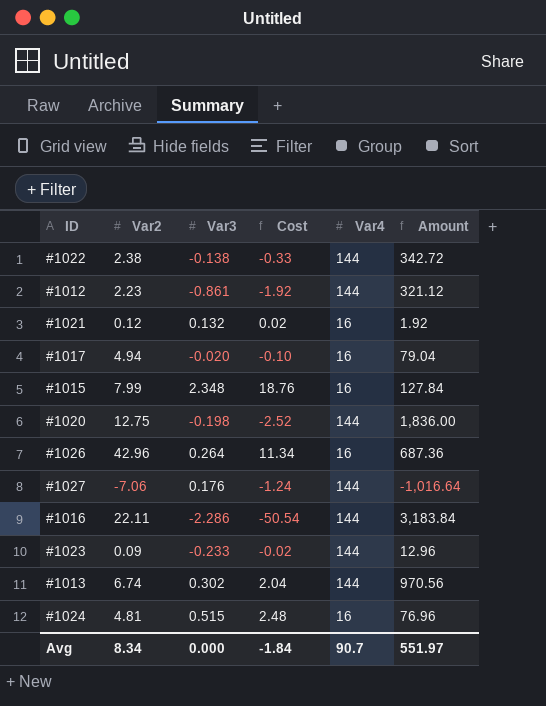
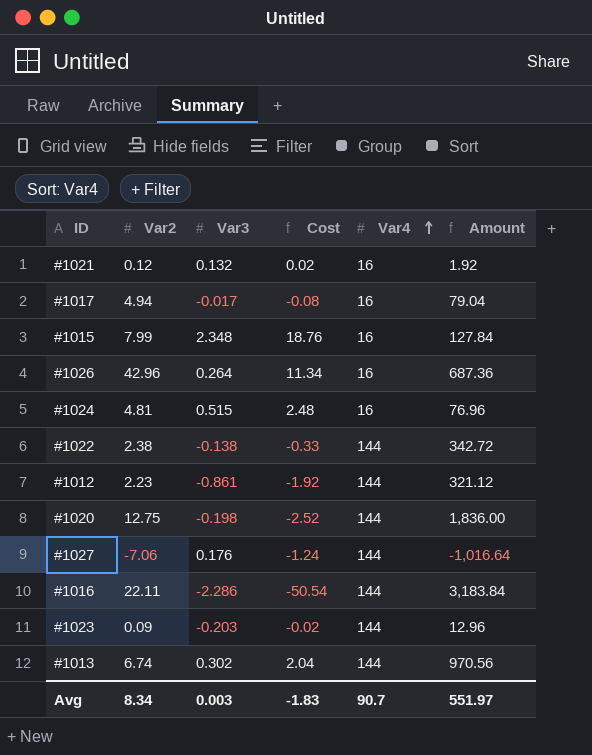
row order: none -> Var4 ascending
#1017 | Var3: -0.020 -> -0.017
#1017 | Cost: -0.10 -> -0.08
#1023 | Var3: -0.233 -> -0.203
Avg | Var3: 0.000 -> 0.003
Avg | Cost: -1.84 -> -1.83

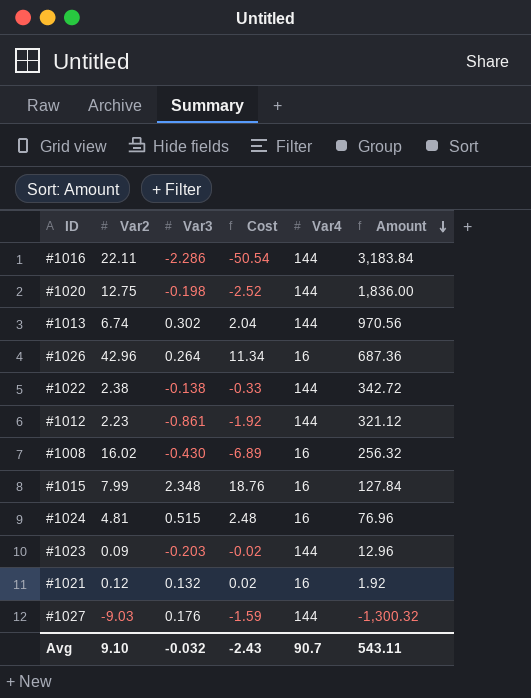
row order: Var4 ascending -> Amount descending
row #1017: 4.94 | -0.017 | -0.08 | 16 | 79.04 -> none
row #1008: none -> 16.02 | -0.430 | -6.89 | 16 | 256.32
#1027 | Var2: -7.06 -> -9.03
#1027 | Cost: -1.24 -> -1.59
#1027 | Amount: -1,016.64 -> -1,300.32
Avg | Var2: 8.34 -> 9.10
Avg | Var3: 0.003 -> -0.032
Avg | Cost: -1.83 -> -2.43
Avg | Amount: 551.97 -> 543.11

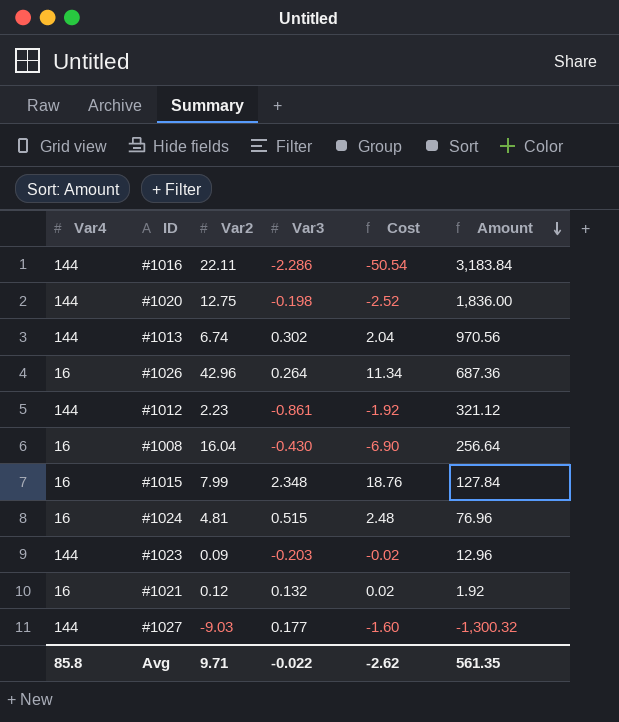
column Var4 | position: 5 -> 1
row #1022: 2.38 | -0.138 | -0.33 | 144 | 342.72 -> none
#1008 | Var2: 16.02 -> 16.04
#1008 | Cost: -6.89 -> -6.90
#1008 | Amount: 256.32 -> 256.64
#1027 | Var3: 0.176 -> 0.177
#1027 | Cost: -1.59 -> -1.60
Avg | Var4: 90.7 -> 85.8
Avg | Var2: 9.10 -> 9.71
Avg | Var3: -0.032 -> -0.022
Avg | Cost: -2.43 -> -2.62
Avg | Amount: 543.11 -> 561.35

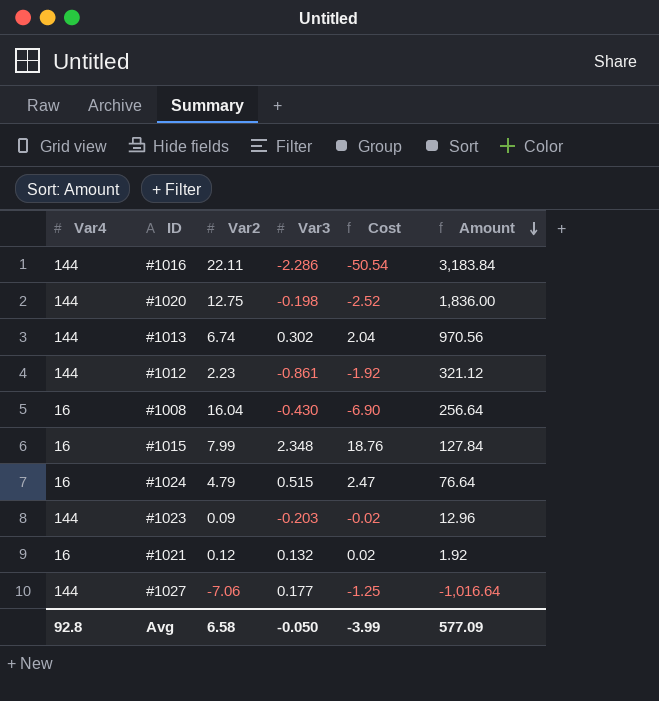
row #1026: 16 | 42.96 | 0.264 | 11.34 | 687.36 -> none
#1024 | Var2: 4.81 -> 4.79
#1024 | Cost: 2.48 -> 2.47
#1024 | Amount: 76.96 -> 76.64
#1027 | Var2: -9.03 -> -7.06
#1027 | Cost: -1.60 -> -1.25
#1027 | Amount: -1,300.32 -> -1,016.64
Avg | Var4: 85.8 -> 92.8
Avg | Var2: 9.71 -> 6.58
Avg | Var3: -0.022 -> -0.050
Avg | Cost: -2.62 -> -3.99
Avg | Amount: 561.35 -> 577.09

